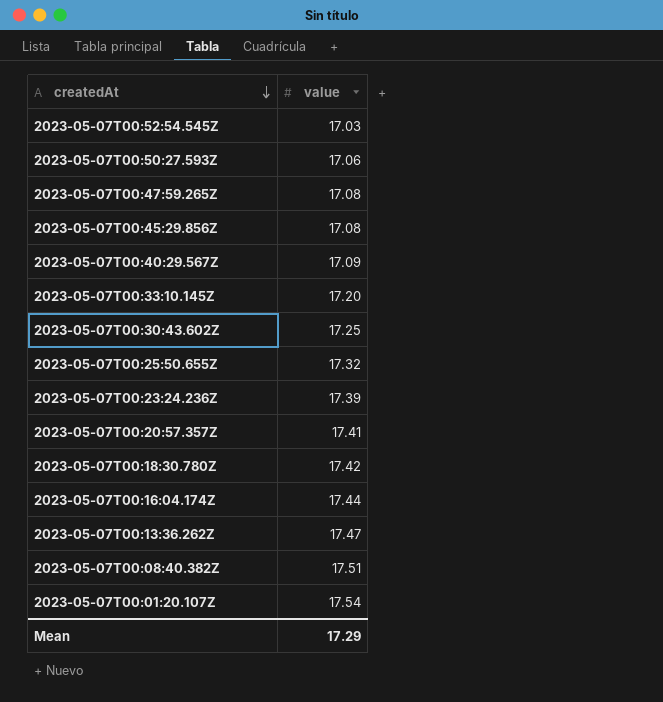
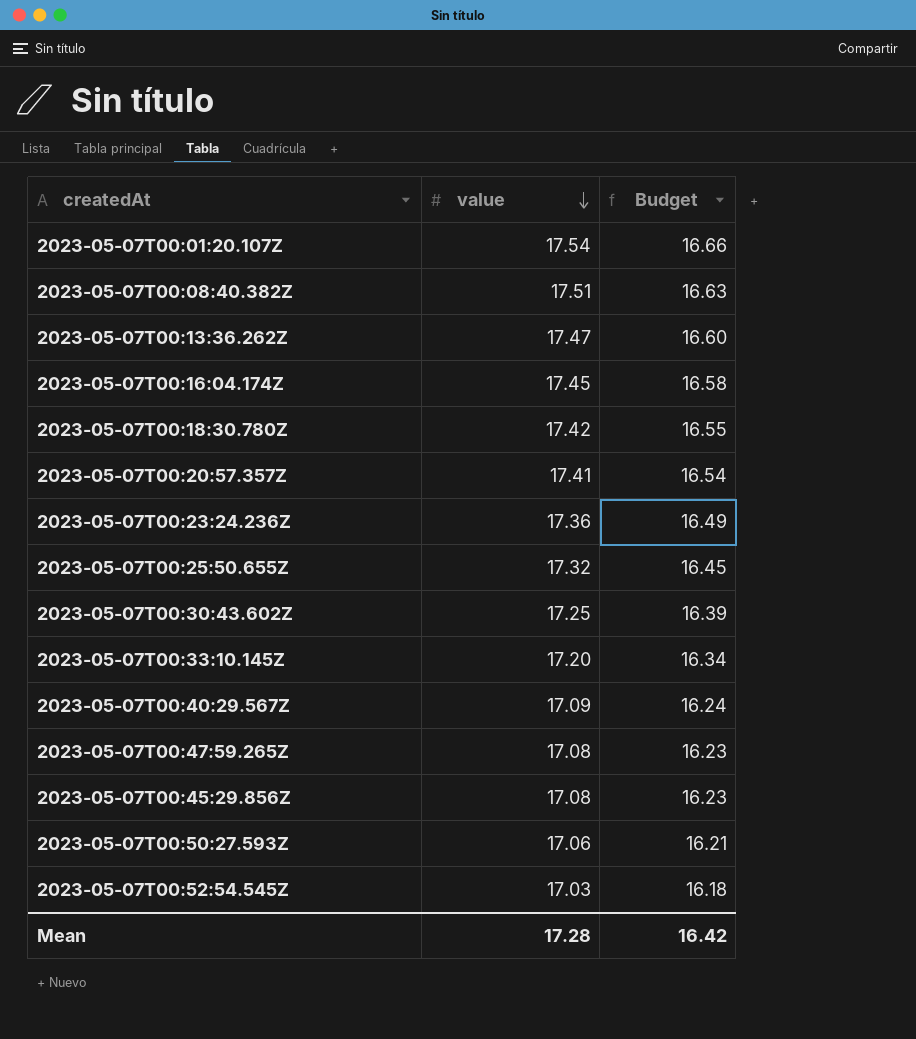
row order: createdAt descending -> value descending
column Budget | formula: none -> [value] * 0.95
2023-05-07T00:16:04.174Z | value: 17.44 -> 17.45
2023-05-07T00:23:24.236Z | value: 17.39 -> 17.36
Mean | value: 17.29 -> 17.28

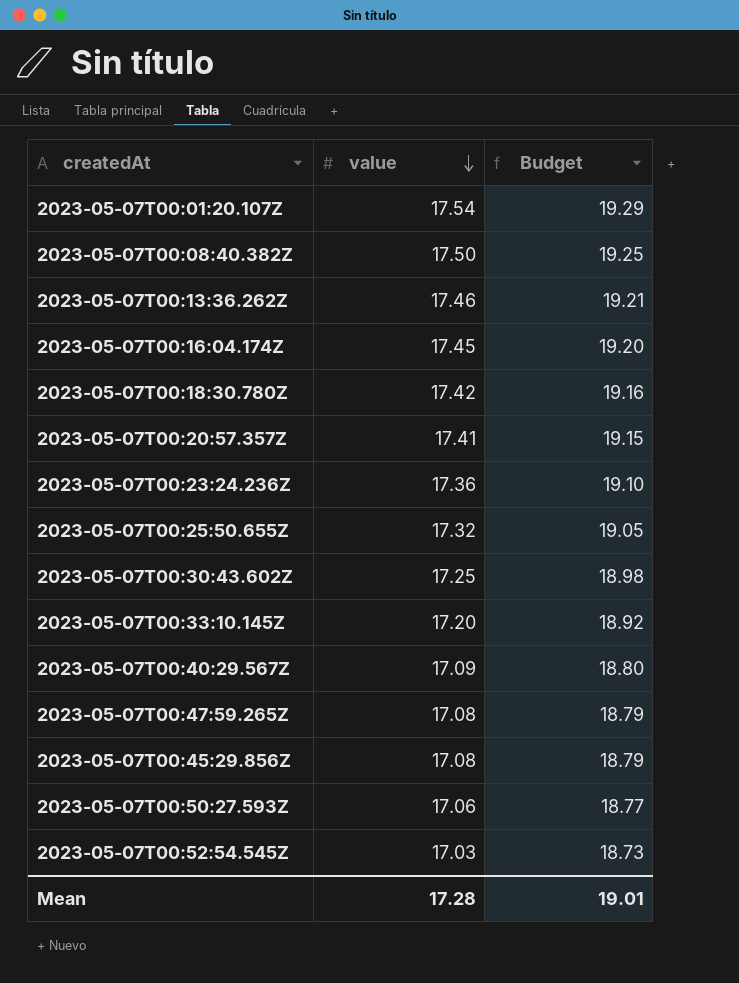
column Budget | formula: [value] * 0.95 -> [value] * 1.1
2023-05-07T00:08:40.382Z | value: 17.51 -> 17.50
2023-05-07T00:13:36.262Z | value: 17.47 -> 17.46
Mean | Budget: 16.42 -> 19.01

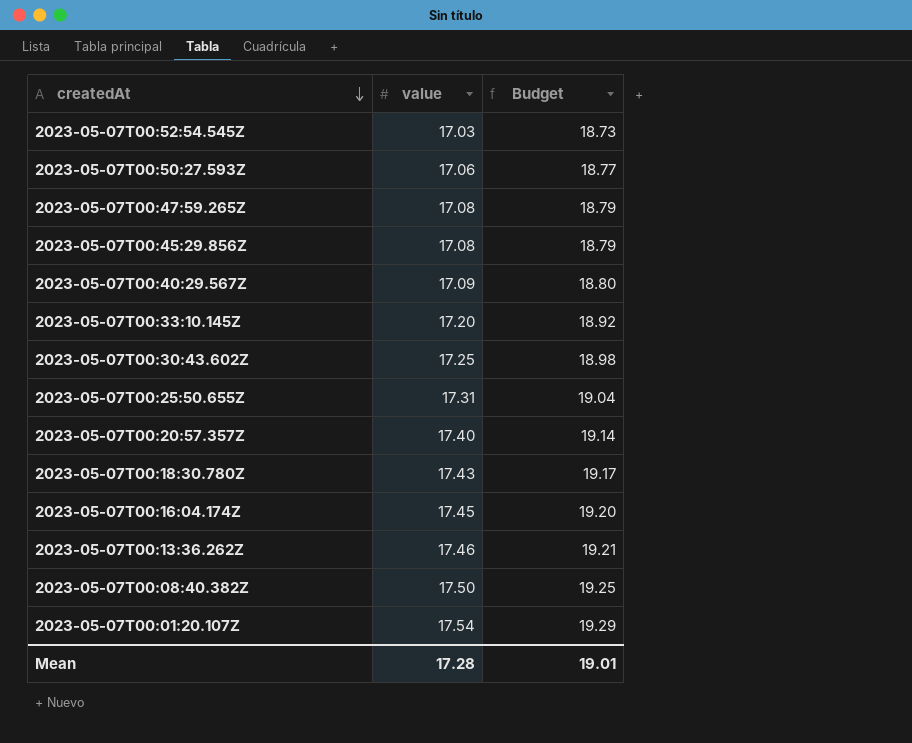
row order: value descending -> createdAt descending
row 2023-05-07T00:23:24.236Z: 17.36 | 19.10 -> none
2023-05-07T00:25:50.655Z | value: 17.32 -> 17.31
2023-05-07T00:25:50.655Z | Budget: 19.05 -> 19.04
2023-05-07T00:20:57.357Z | value: 17.41 -> 17.40
2023-05-07T00:20:57.357Z | Budget: 19.15 -> 19.14
2023-05-07T00:18:30.780Z | value: 17.42 -> 17.43
2023-05-07T00:18:30.780Z | Budget: 19.16 -> 19.17

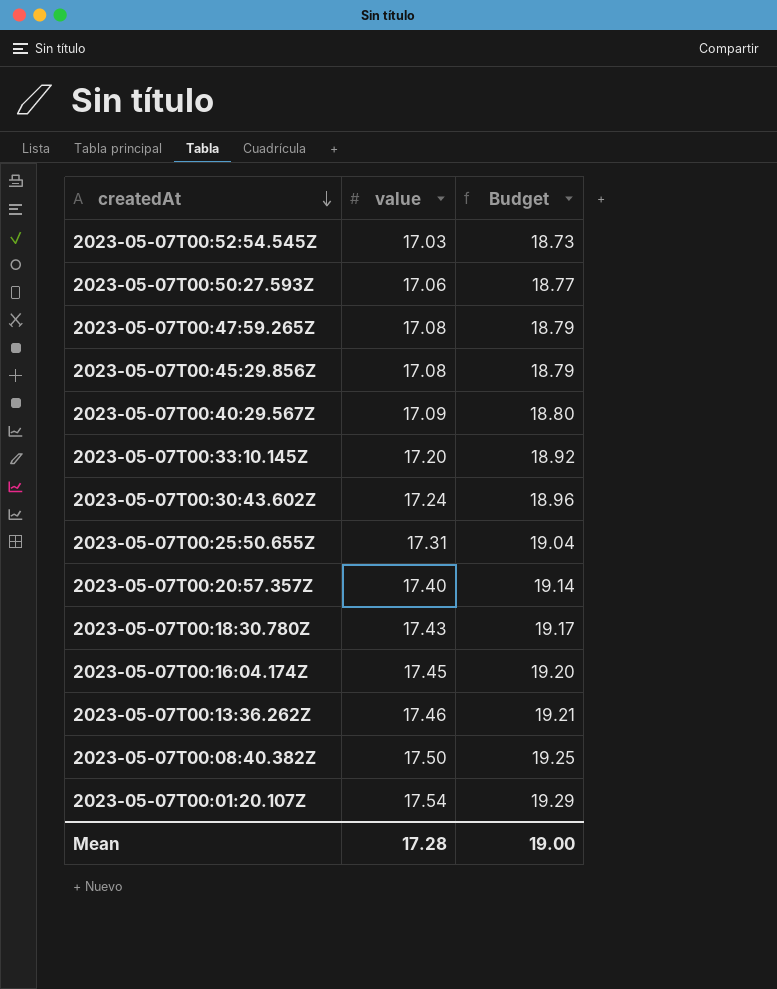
2023-05-07T00:30:43.602Z | value: 17.25 -> 17.24
2023-05-07T00:30:43.602Z | Budget: 18.98 -> 18.96
Mean | Budget: 19.01 -> 19.00

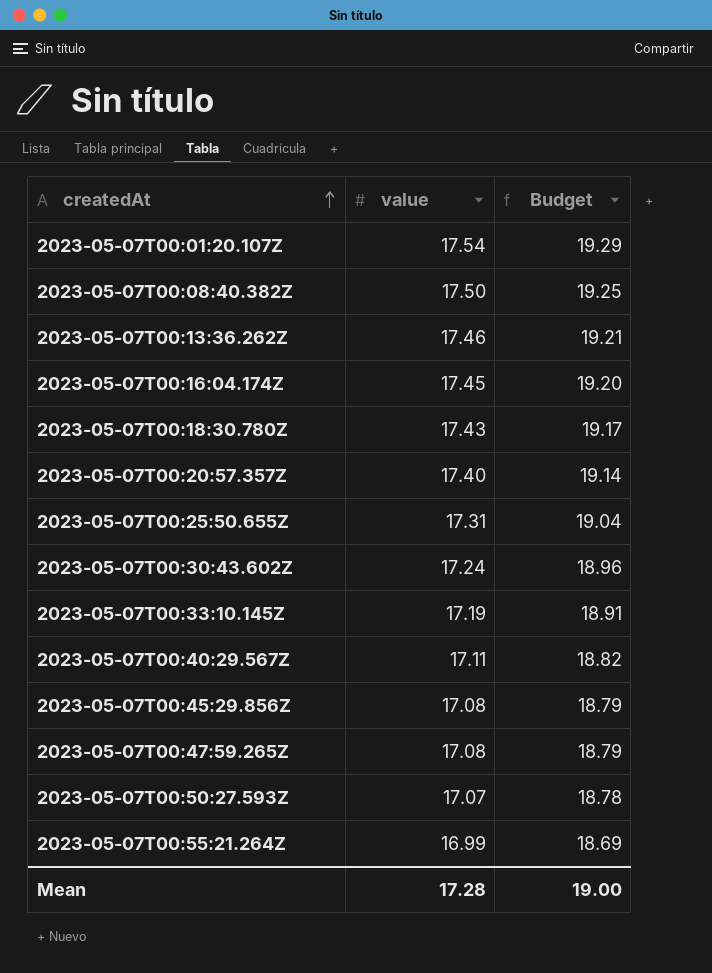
row order: createdAt descending -> createdAt ascending
row 2023-05-07T00:52:54.545Z: 17.03 | 18.73 -> none
2023-05-07T00:33:10.145Z | value: 17.20 -> 17.19
2023-05-07T00:33:10.145Z | Budget: 18.92 -> 18.91
2023-05-07T00:40:29.567Z | value: 17.09 -> 17.11
2023-05-07T00:40:29.567Z | Budget: 18.80 -> 18.82
2023-05-07T00:50:27.593Z | value: 17.06 -> 17.07
2023-05-07T00:50:27.593Z | Budget: 18.77 -> 18.78
row 2023-05-07T00:55:21.264Z: none -> 16.99 | 18.69

